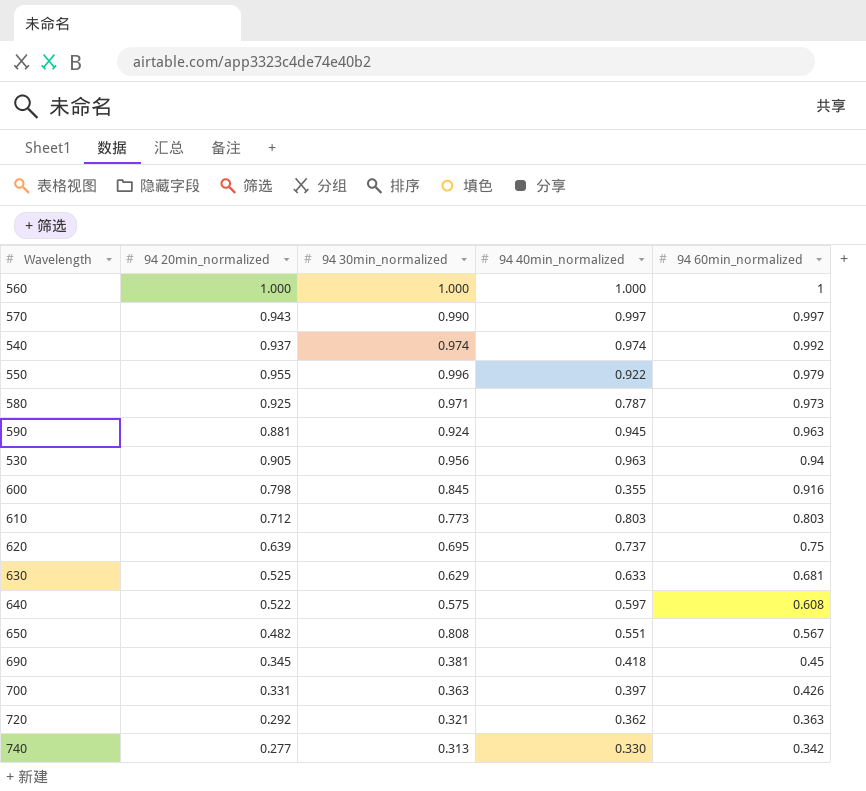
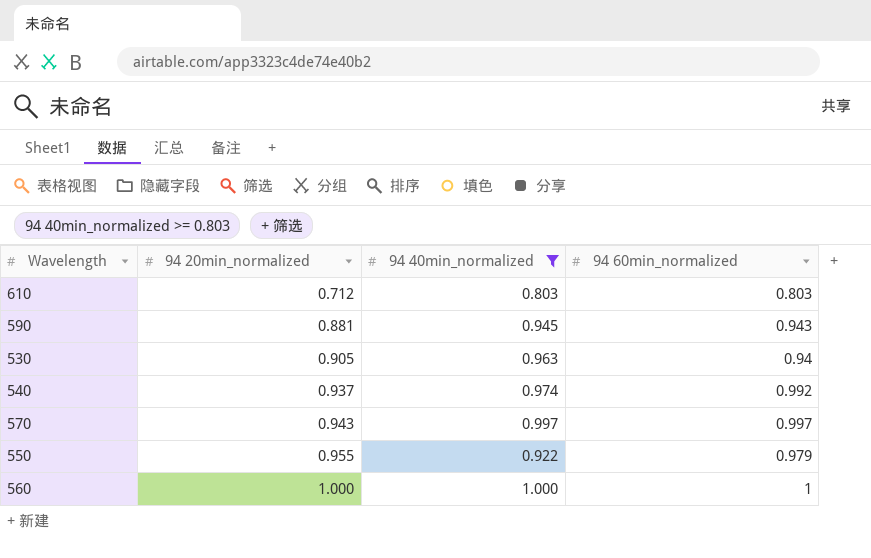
filter: none -> 94 40min_normalized >= 0.803
row order: 94 60min_normalized descending -> 94 20min_normalized ascending
column 94 30min_normalized | position: 3 -> none
590 | 94 60min_normalized: 0.963 -> 0.943

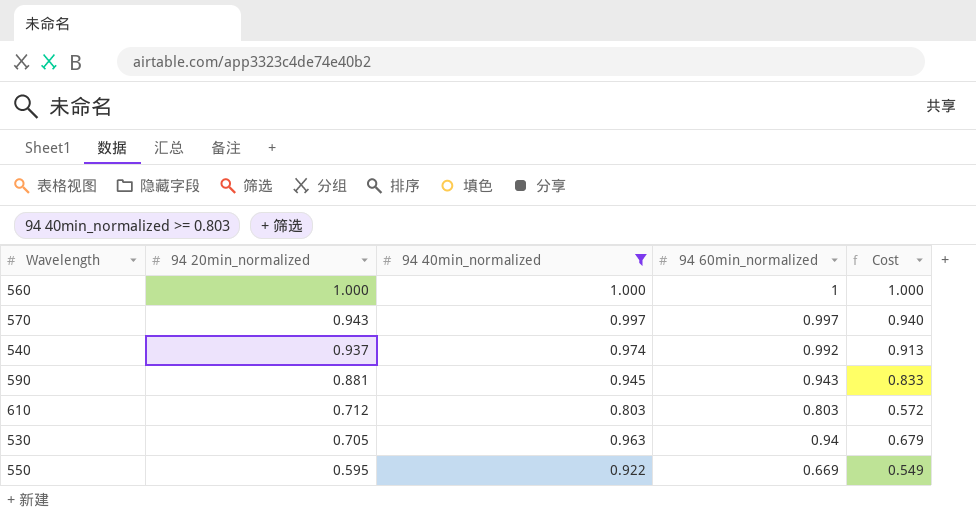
row order: 94 20min_normalized ascending -> 94 20min_normalized descending
column Cost | formula: none -> [94 20min_normalized] * [94 40min_normalized]
530 | 94 20min_normalized: 0.905 -> 0.705
550 | 94 20min_normalized: 0.955 -> 0.595
550 | 94 60min_normalized: 0.979 -> 0.669

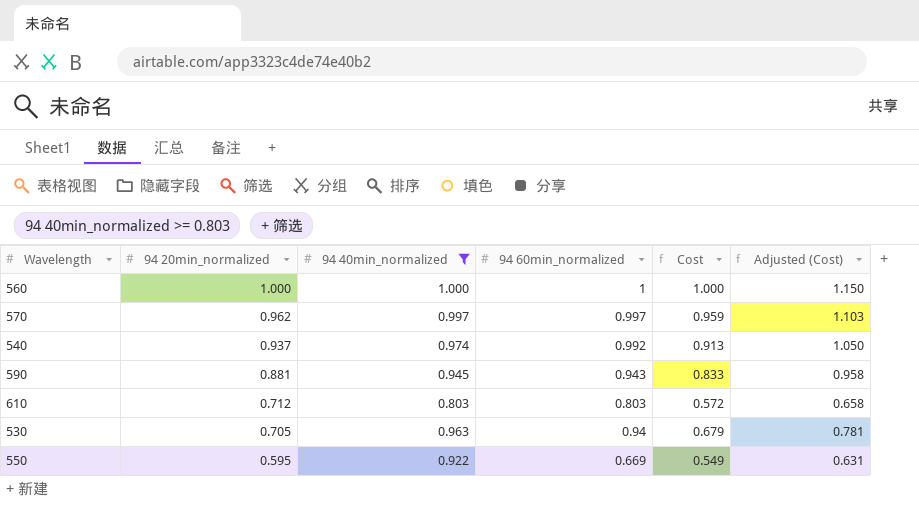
column Adjusted (Cost) | formula: none -> [Cost] * 1.15
570 | 94 20min_normalized: 0.943 -> 0.962
570 | Cost: 0.940 -> 0.959

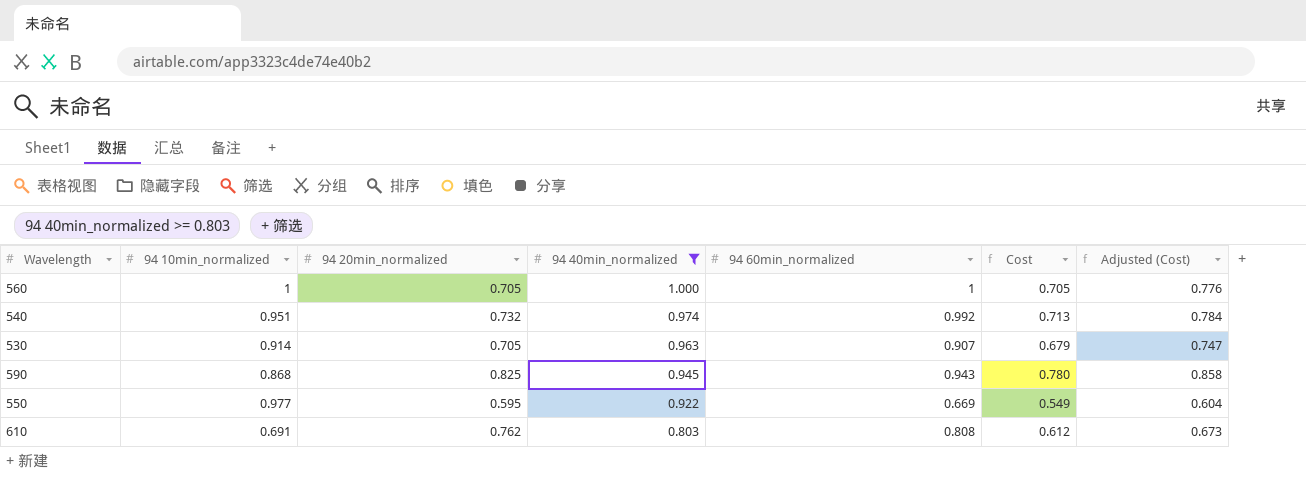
row order: 94 20min_normalized descending -> 94 40min_normalized descending
column 94 10min_normalized | position: none -> 2
column Adjusted (Cost) | formula: [Cost] * 1.15 -> [Cost] * 1.1
row 570: 0.962 | 0.997 | 0.997 | 0.959 | 1.103 -> none
560 | 94 20min_normalized: 1.000 -> 0.705
560 | Cost: 1.000 -> 0.705
540 | 94 20min_normalized: 0.937 -> 0.732
540 | Cost: 0.913 -> 0.713
530 | 94 60min_normalized: 0.94 -> 0.907
590 | 94 20min_normalized: 0.881 -> 0.825
590 | Cost: 0.833 -> 0.780
610 | 94 20min_normalized: 0.712 -> 0.762
610 | 94 60min_normalized: 0.803 -> 0.808
610 | Cost: 0.572 -> 0.612

